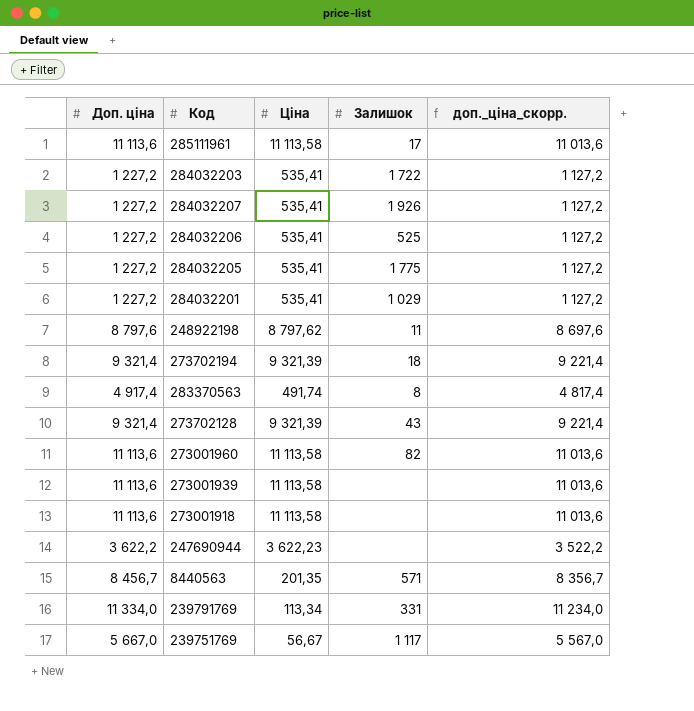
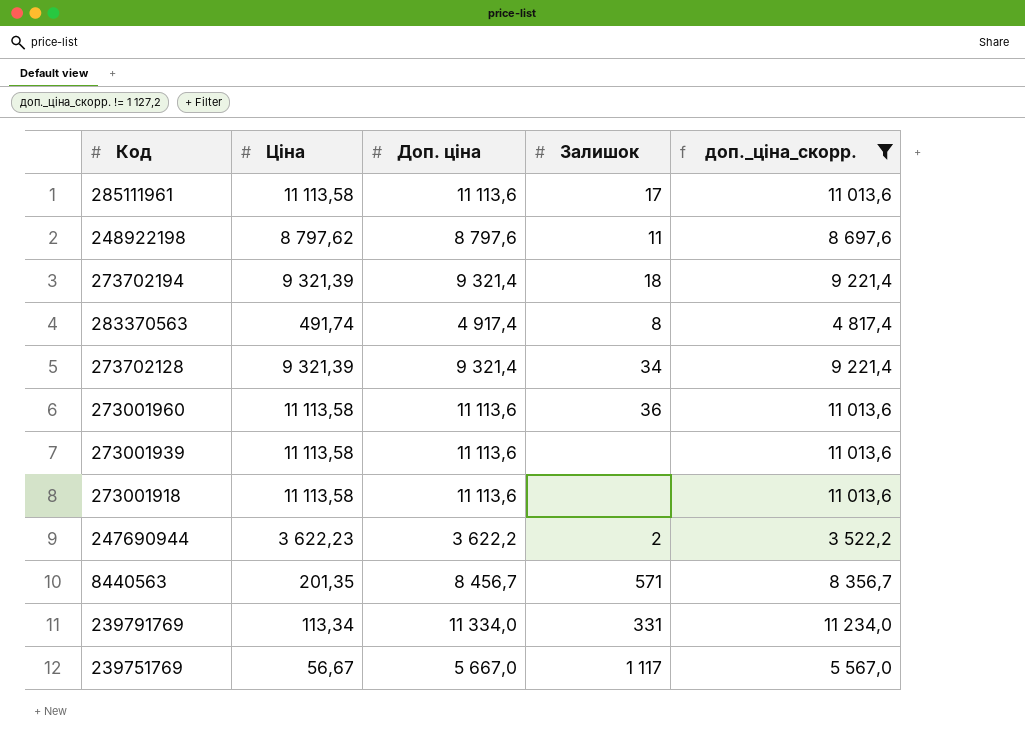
filter: none -> доп._ціна_скорр. != 1 127,2
column Доп. ціна | position: 1 -> 3
273702128 | Залишок: 43 -> 34
273001960 | Залишок: 82 -> 36
247690944 | Залишок: none -> 2

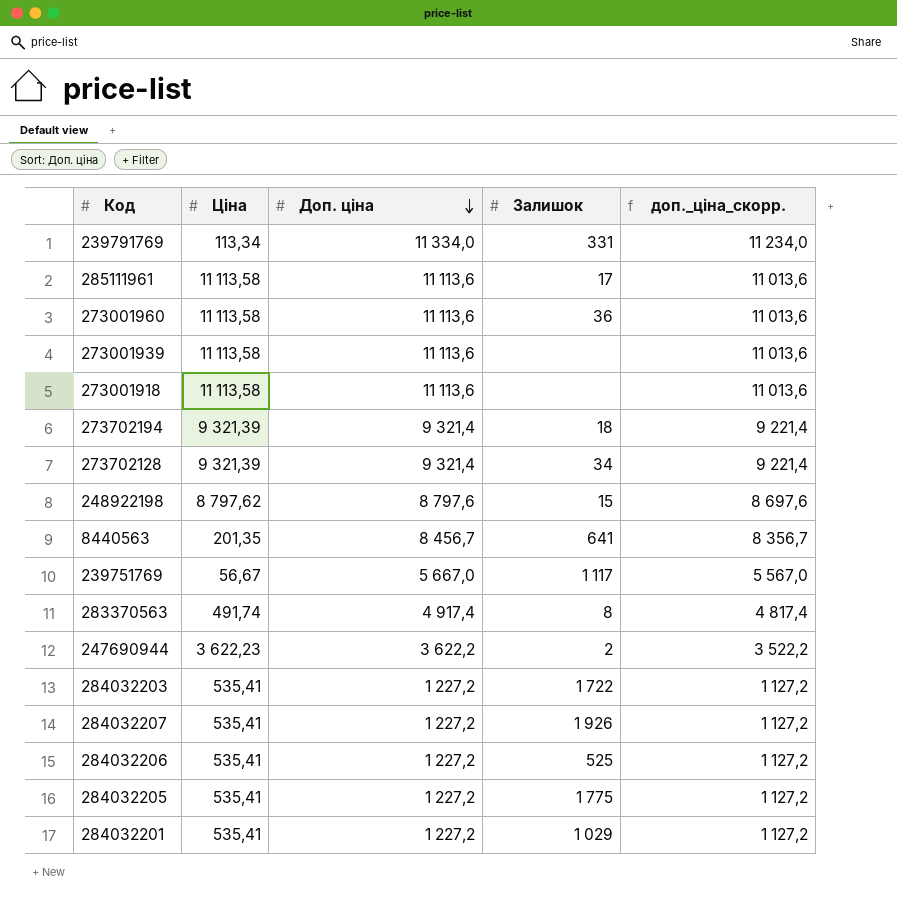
filter: доп._ціна_скорр. != 1 127,2 -> none
row order: none -> Доп. ціна descending
248922198 | Залишок: 11 -> 15
8440563 | Залишок: 571 -> 641

